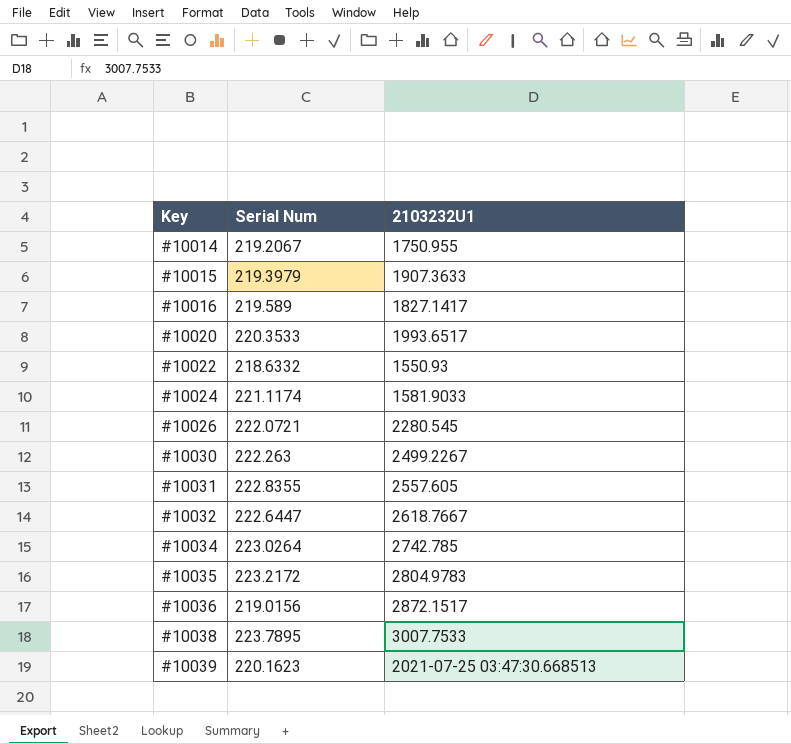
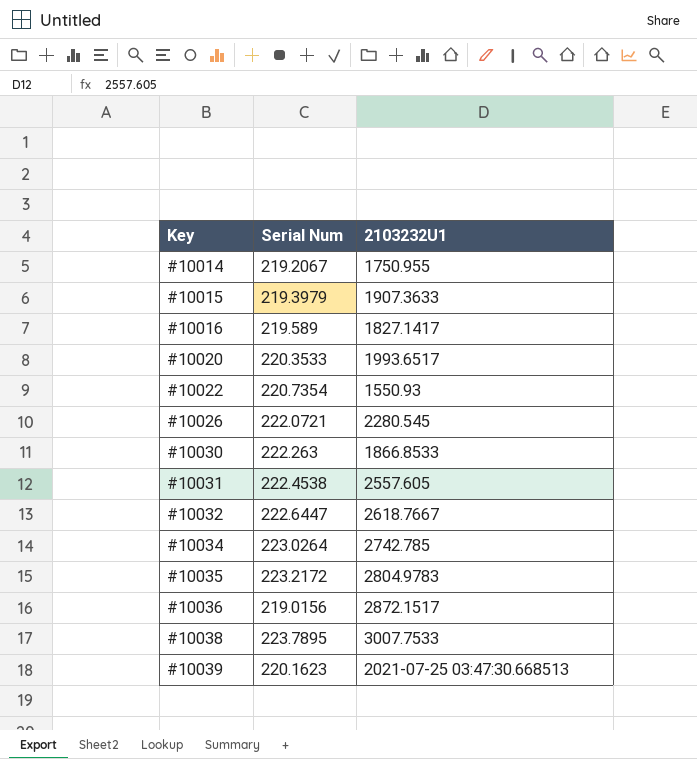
row #10024: 221.1174 | 1581.9033 -> none
#10022 | Serial Num: 218.6332 -> 220.7354
#10030 | 2103232U1: 2499.2267 -> 1866.8533
#10031 | Serial Num: 222.8355 -> 222.4538

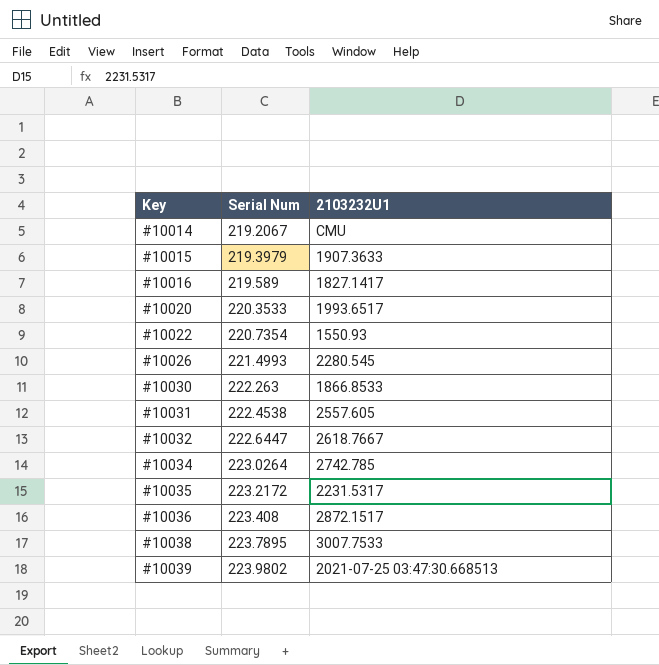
#10014 | 2103232U1: 1750.955 -> CMU
#10026 | Serial Num: 222.0721 -> 221.4993
#10035 | 2103232U1: 2804.9783 -> 2231.5317
#10036 | Serial Num: 219.0156 -> 223.408
#10039 | Serial Num: 220.1623 -> 223.9802

